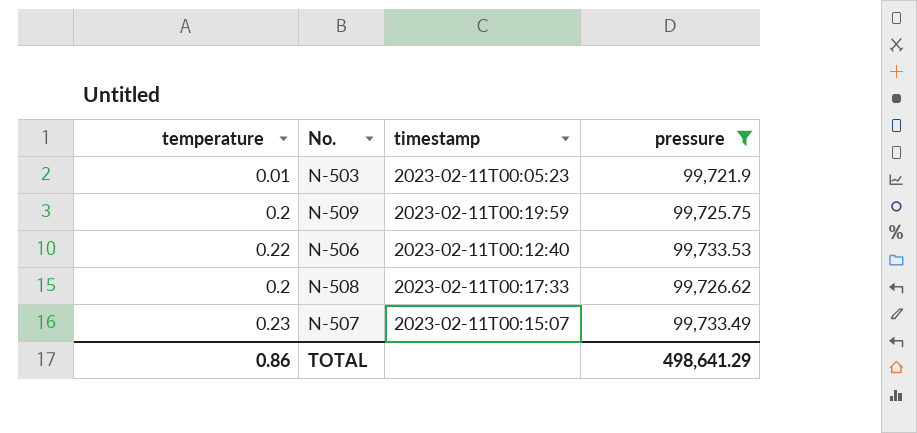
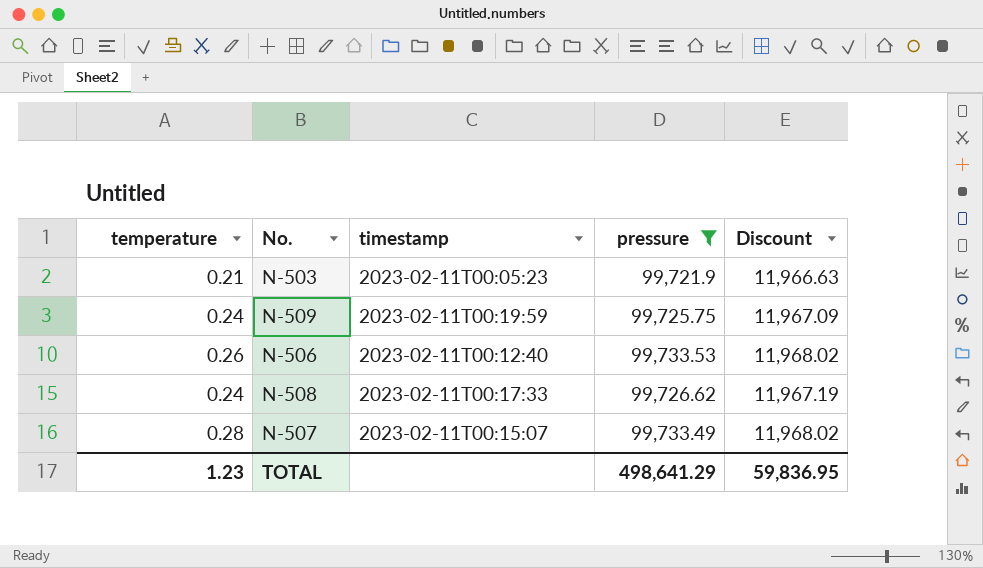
column Discount | formula: none -> [pressure] * 0.12
N-503 | temperature: 0.01 -> 0.21
N-509 | temperature: 0.2 -> 0.24
N-506 | temperature: 0.22 -> 0.26
N-508 | temperature: 0.2 -> 0.24
N-507 | temperature: 0.23 -> 0.28
TOTAL | temperature: 0.86 -> 1.23

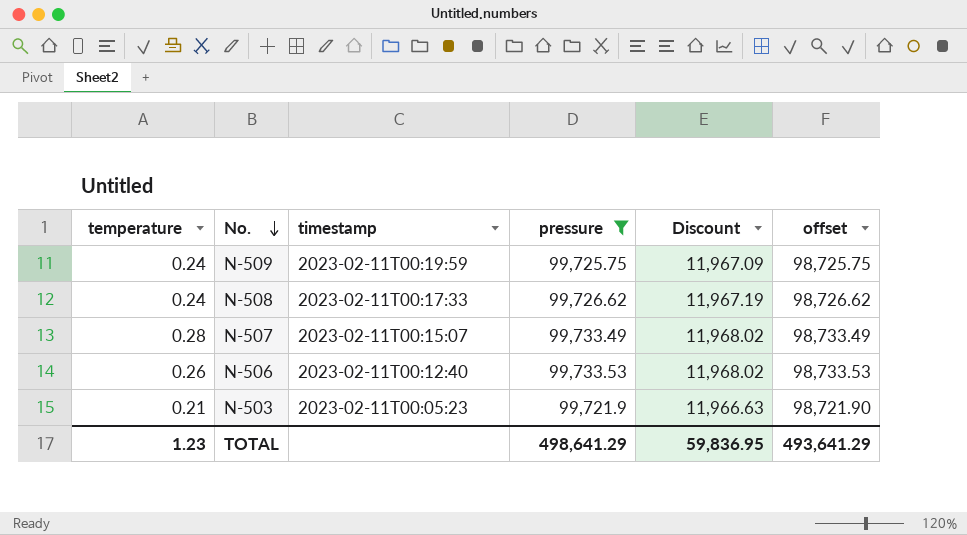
row order: none -> No. descending
column offset | formula: none -> [pressure] - 1000

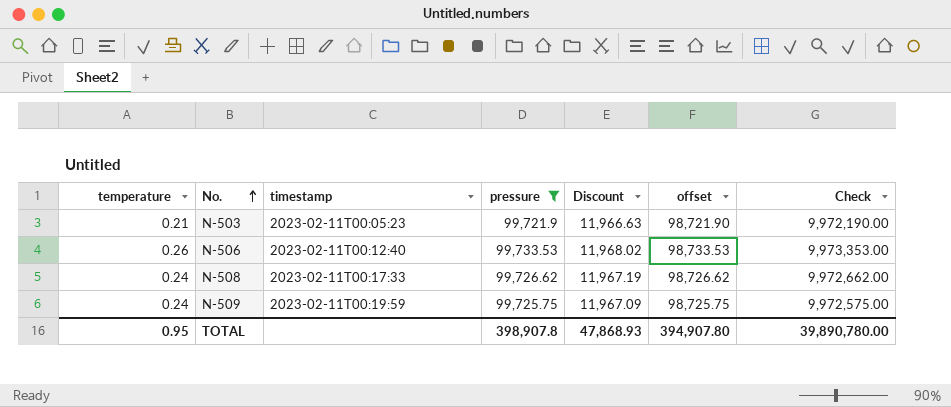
row order: No. descending -> No. ascending
column Check | formula: none -> [pressure] * 100
row N-507: 0.28 | 2023-02-11T00:15:07 | 99,733.49 | 11,968.02 | 98,733.49 -> none
TOTAL | temperature: 1.23 -> 0.95
TOTAL | pressure: 498,641.29 -> 398,907.8
TOTAL | Discount: 59,836.95 -> 47,868.93
TOTAL | offset: 493,641.29 -> 394,907.80

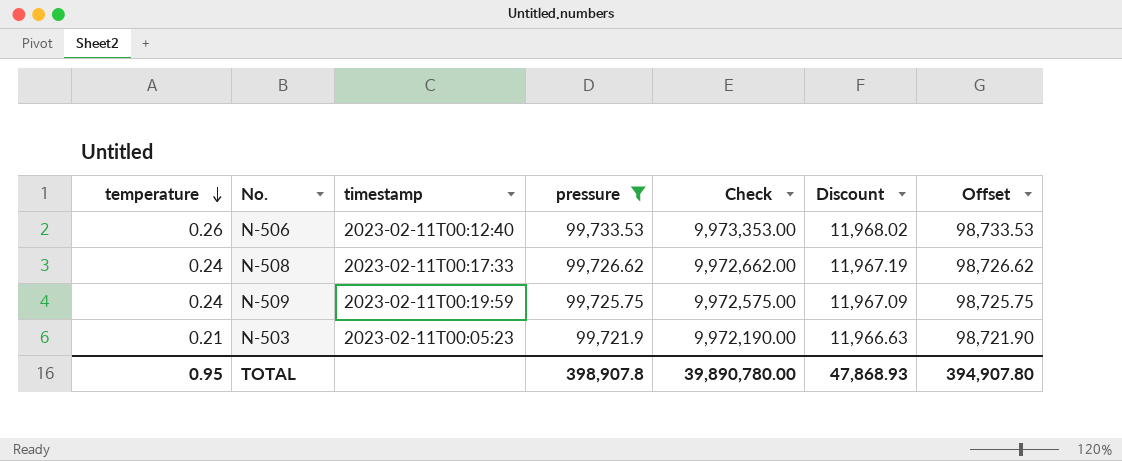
row order: No. ascending -> temperature descending
column Check | position: 7 -> 5
column name: offset -> Offset

